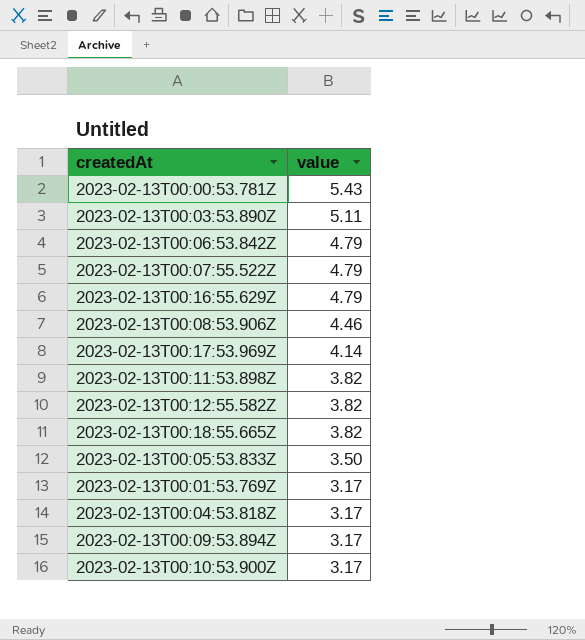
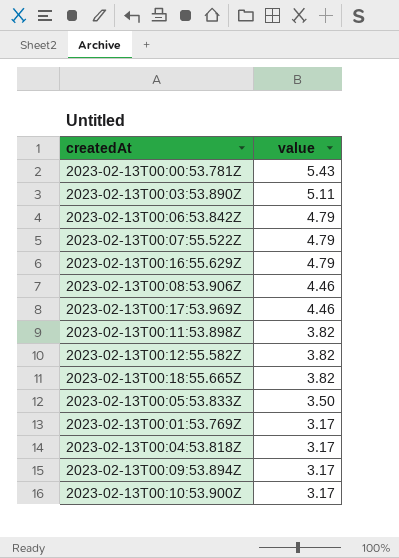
2023-02-13T00:17:53.969Z | value: 4.14 -> 4.46

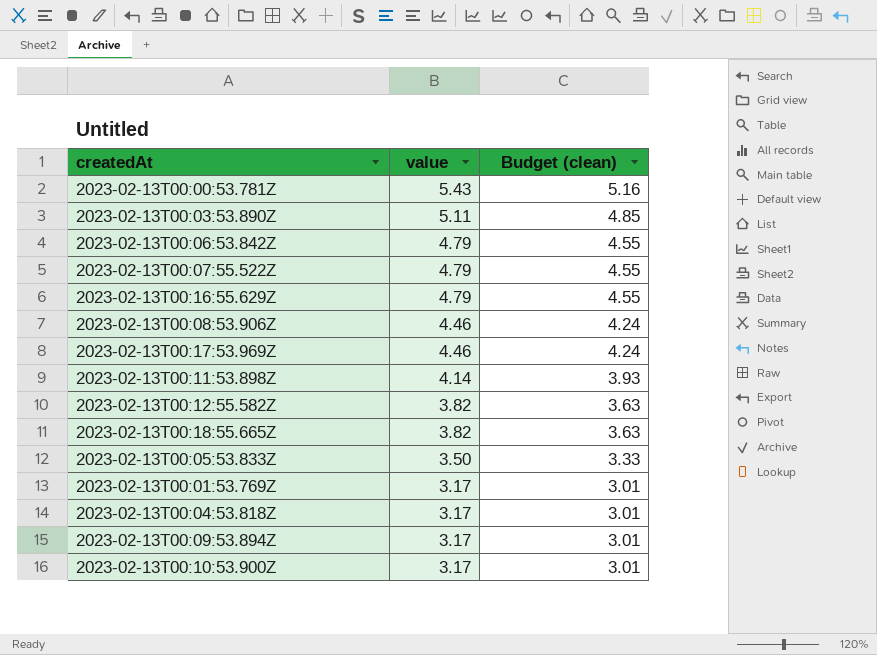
column Budget (clean) | formula: none -> [value] * 0.95
2023-02-13T00:11:53.898Z | value: 3.82 -> 4.14

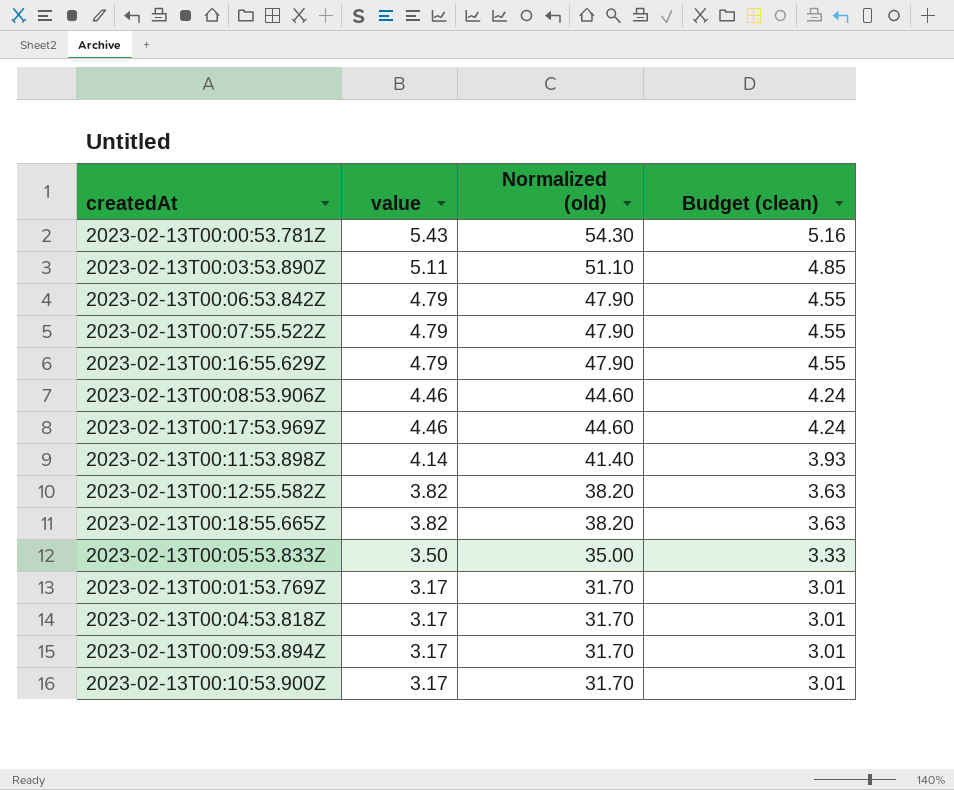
column Normalized (old) | formula: none -> [value] * 10

